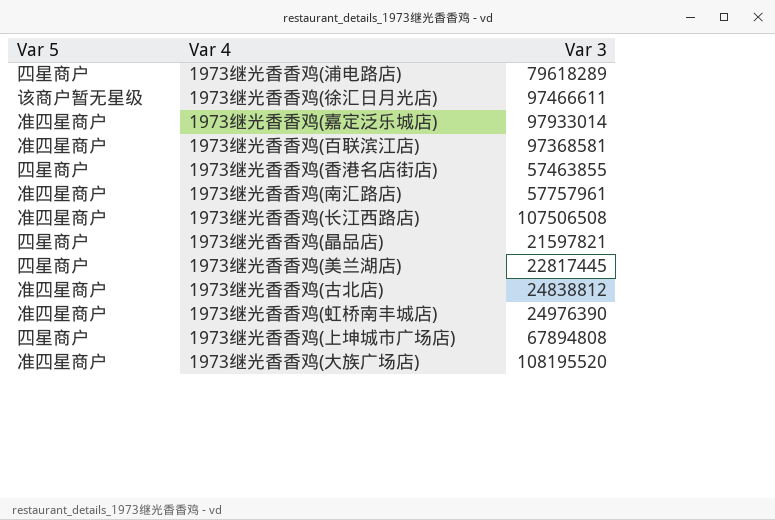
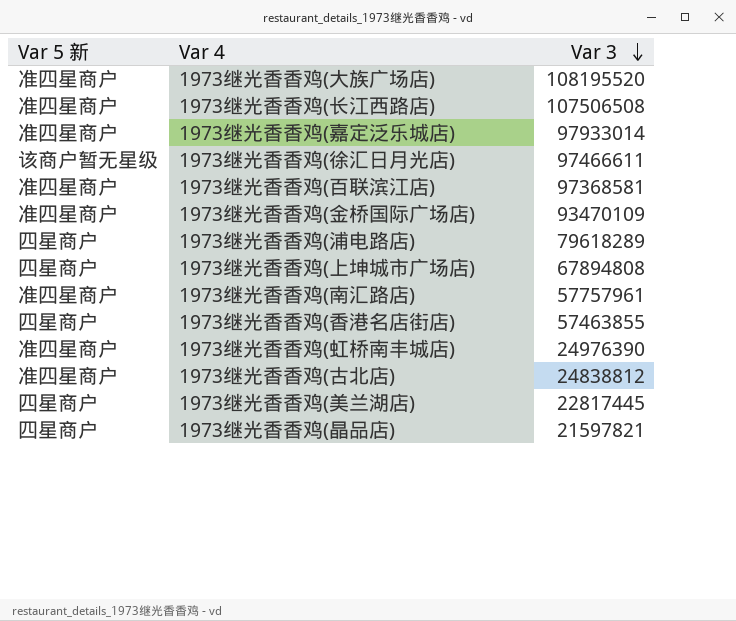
row order: none -> Var 3 descending
column name: Var 5 -> Var 5 新
row 1973继光香香鸡(金桥国际广场店): none -> 准四星商户 | 93470109

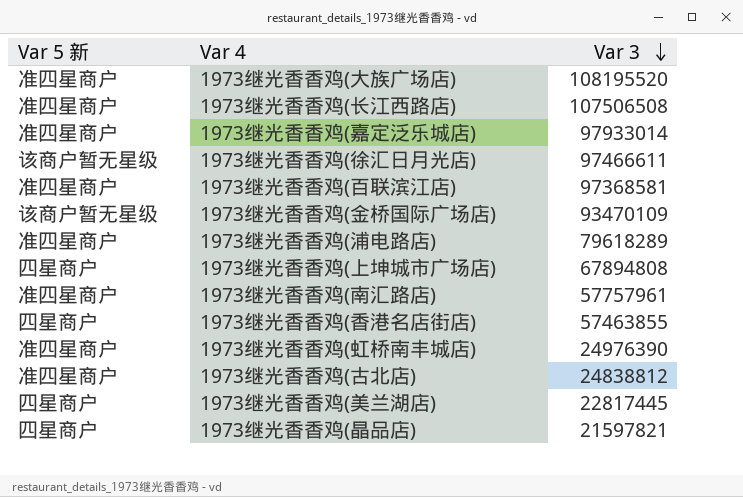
1973继光香香鸡(金桥国际广场店) | Var 5 新: 准四星商户 -> 该商户暂无星级
1973继光香香鸡(浦电路店) | Var 5 新: 四星商户 -> 准四星商户

